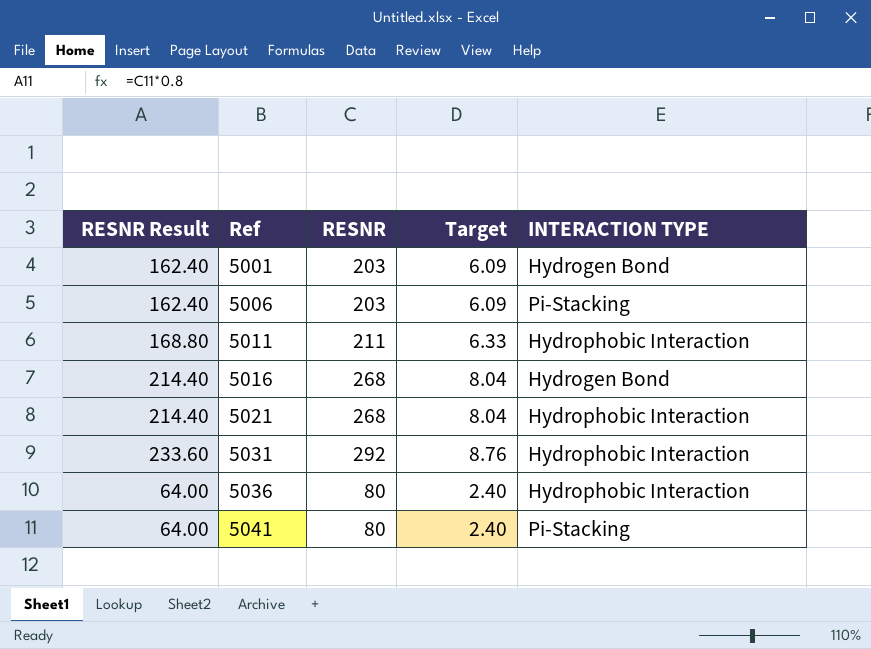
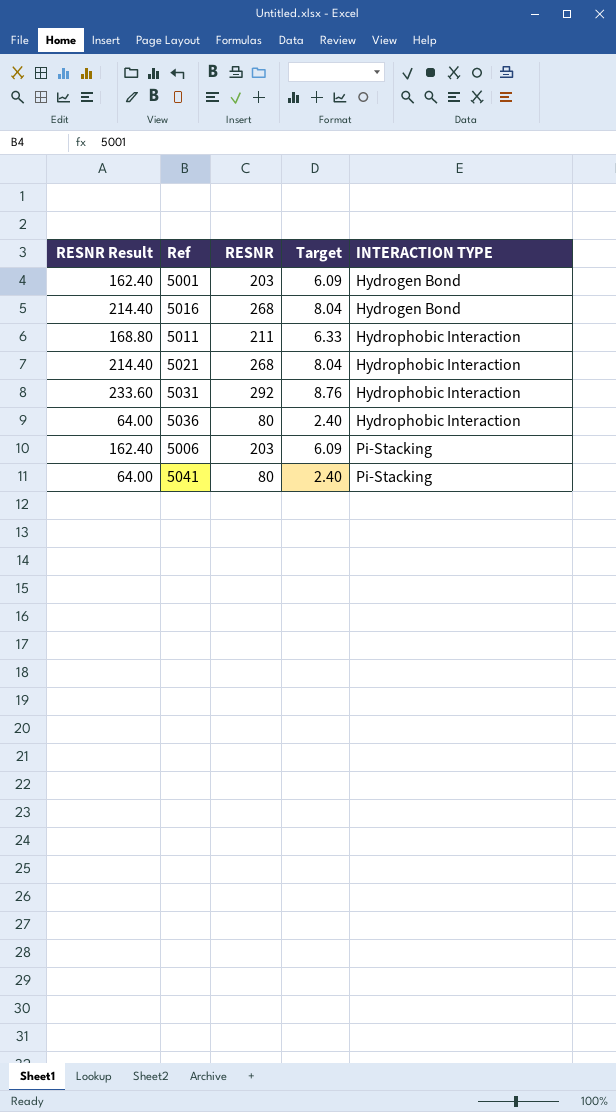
row order: Ref ascending -> INTERACTION TYPE ascending

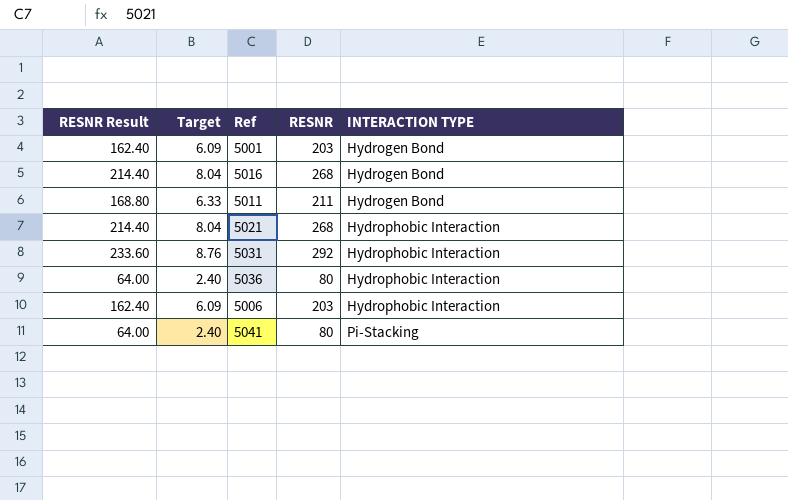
column Target | position: 4 -> 2
5011 | INTERACTION TYPE: Hydrophobic Interaction -> Hydrogen Bond
5006 | INTERACTION TYPE: Pi-Stacking -> Hydrophobic Interaction

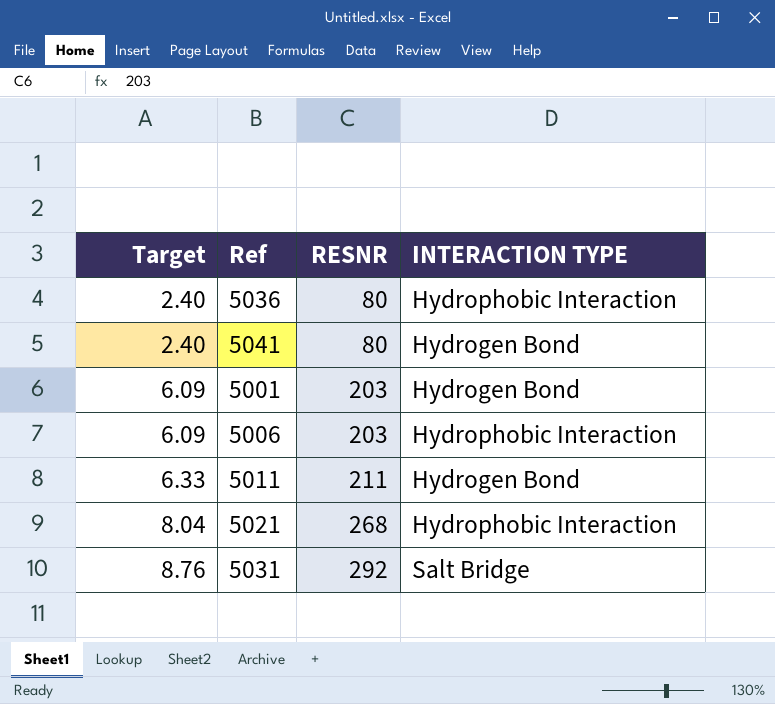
row order: INTERACTION TYPE ascending -> Target ascending
column RESNR Result | formula: [RESNR] * 0.8 -> none
row 5016: 214.40 | 8.04 | 268 | Hydrogen Bond -> none
5041 | INTERACTION TYPE: Pi-Stacking -> Hydrogen Bond
5031 | INTERACTION TYPE: Hydrophobic Interaction -> Salt Bridge

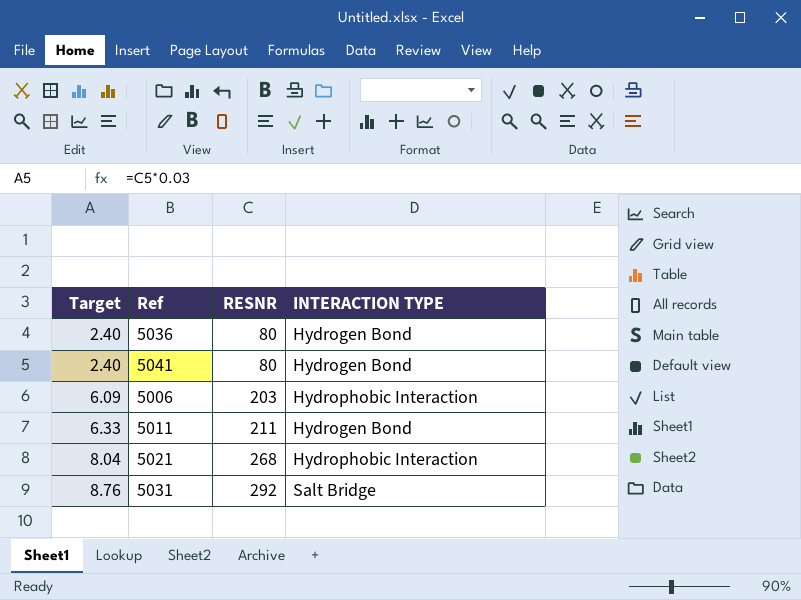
row 5001: 6.09 | 203 | Hydrogen Bond -> none
5036 | INTERACTION TYPE: Hydrophobic Interaction -> Hydrogen Bond

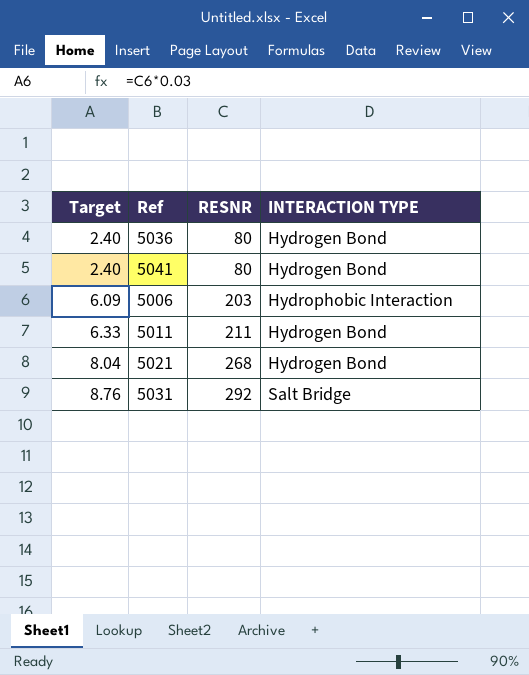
5021 | INTERACTION TYPE: Hydrophobic Interaction -> Hydrogen Bond

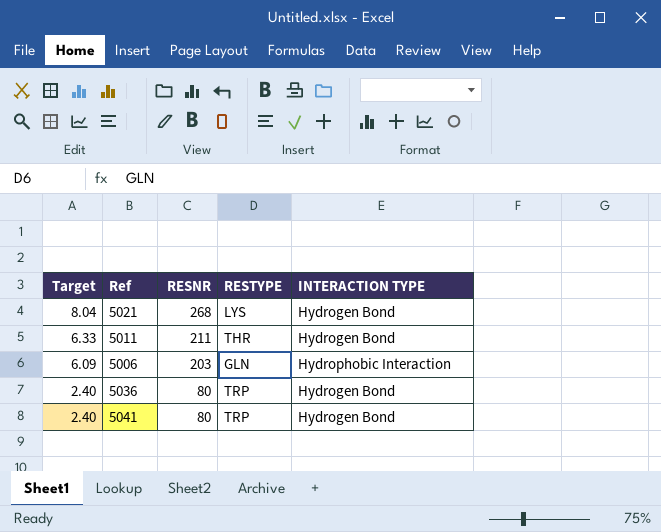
row order: Target ascending -> Target descending
column RESTYPE | position: none -> 4
row 5031: 8.76 | 292 | Salt Bridge -> none

